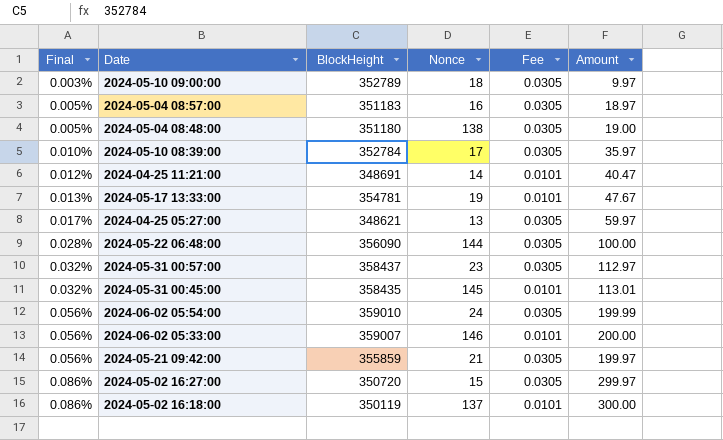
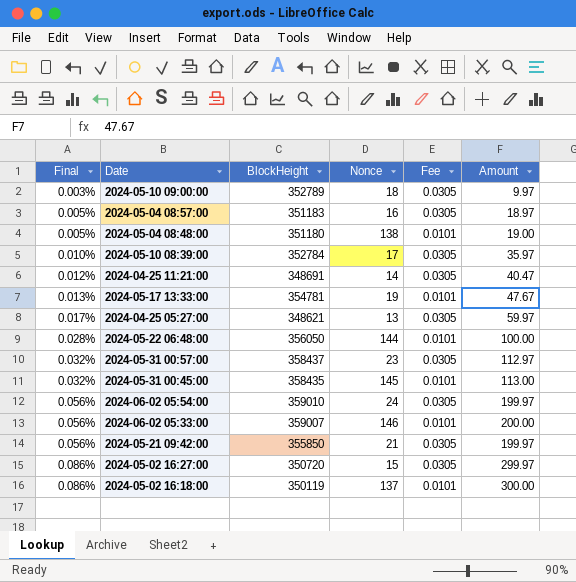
2024-05-04 08:48:00 | Fee: 0.0305 -> 0.0101
2024-04-25 11:21:00 | Fee: 0.0101 -> 0.0305
2024-05-22 06:48:00 | BlockHeight: 356090 -> 356050
2024-05-22 06:48:00 | Fee: 0.0305 -> 0.0101
2024-05-31 00:45:00 | Amount: 113.01 -> 113.00
2024-06-02 05:54:00 | Amount: 199.99 -> 199.97
2024-05-21 09:42:00 | BlockHeight: 355859 -> 355850

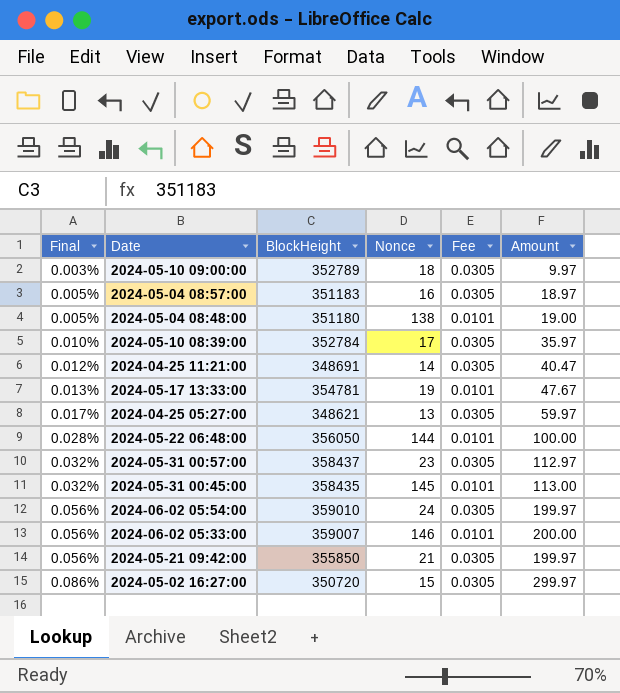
row 2024-05-02 16:18:00: 0.086% | 350119 | 137 | 0.0101 | 300.00 -> none

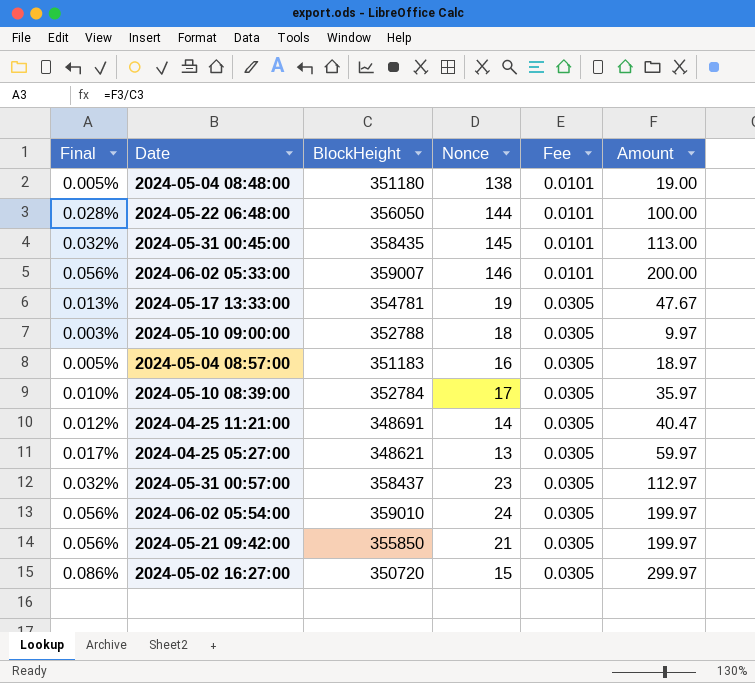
row order: Final ascending -> Fee ascending
2024-05-17 13:33:00 | Fee: 0.0101 -> 0.0305
2024-05-10 09:00:00 | BlockHeight: 352789 -> 352788

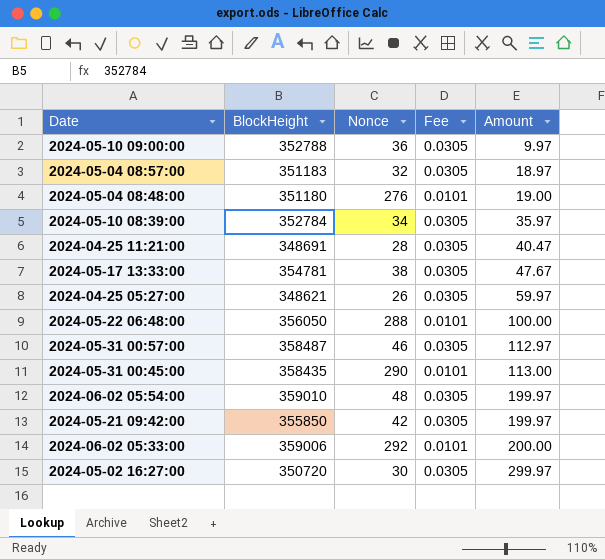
row order: Fee ascending -> Amount ascending
column Final | formula: [Amount] / [BlockHeight] -> none
2024-05-10 09:00:00 | Nonce: 18 -> 36
2024-05-04 08:57:00 | Nonce: 16 -> 32
2024-05-04 08:48:00 | Nonce: 138 -> 276
2024-05-10 08:39:00 | Nonce: 17 -> 34
2024-04-25 11:21:00 | Nonce: 14 -> 28
2024-05-17 13:33:00 | Nonce: 19 -> 38
2024-04-25 05:27:00 | Nonce: 13 -> 26
2024-05-22 06:48:00 | Nonce: 144 -> 288
2024-05-31 00:57:00 | BlockHeight: 358437 -> 358487
2024-05-31 00:57:00 | Nonce: 23 -> 46
2024-05-31 00:45:00 | Nonce: 145 -> 290
2024-06-02 05:54:00 | Nonce: 24 -> 48
2024-05-21 09:42:00 | Nonce: 21 -> 42
2024-06-02 05:33:00 | BlockHeight: 359007 -> 359006
2024-06-02 05:33:00 | Nonce: 146 -> 292
2024-05-02 16:27:00 | Nonce: 15 -> 30

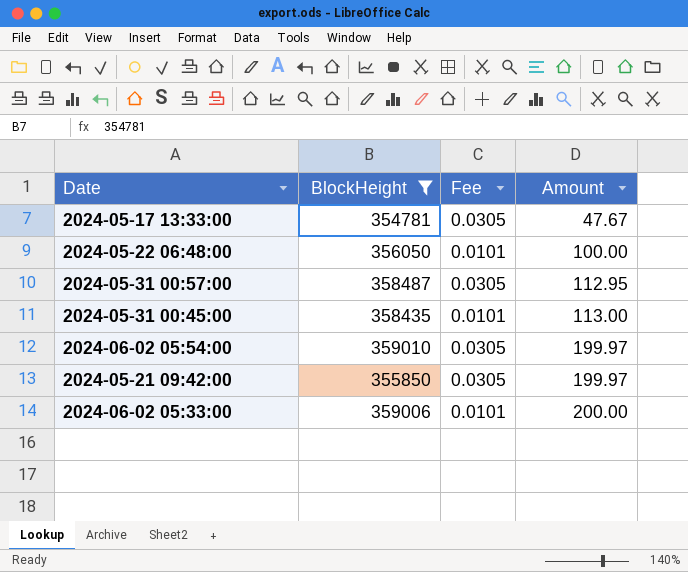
filter: none -> BlockHeight >= 354781
column Nonce | position: 3 -> none
2024-05-31 00:57:00 | Amount: 112.97 -> 112.95

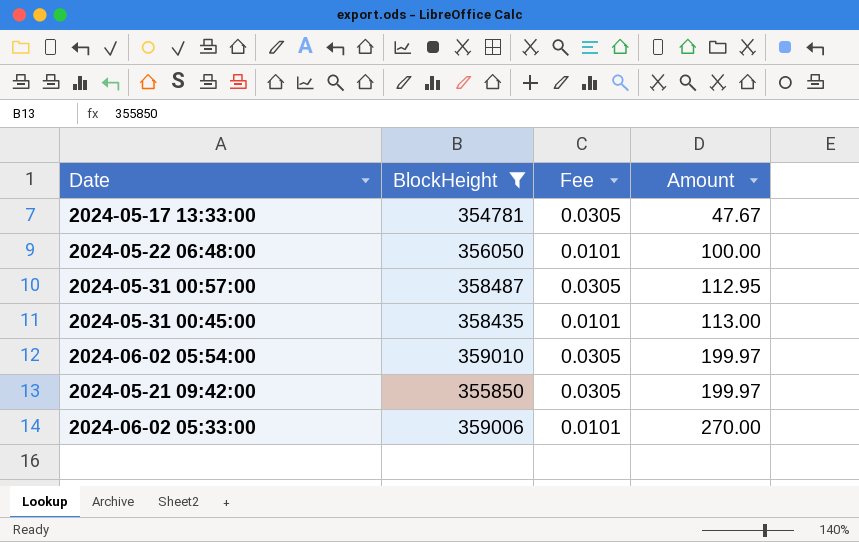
2024-06-02 05:33:00 | Amount: 200.00 -> 270.00

